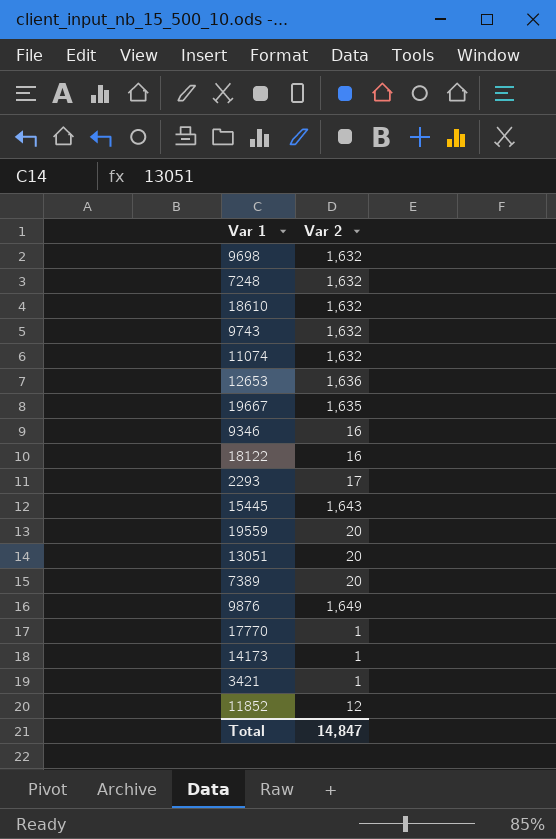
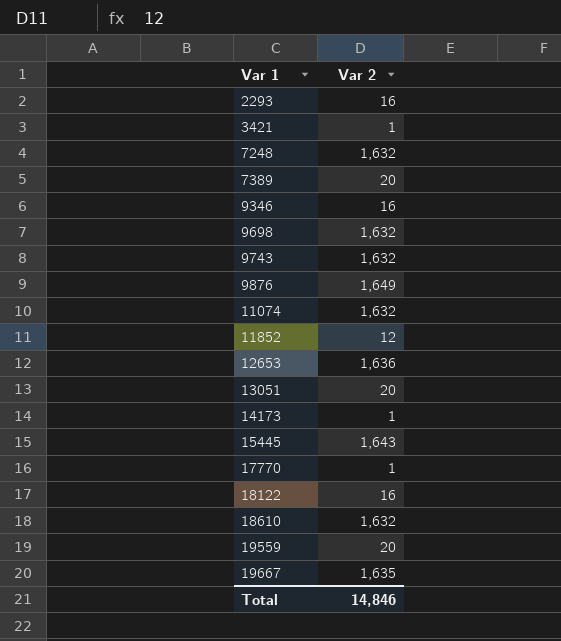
row order: none -> Var 1 ascending
2293 | Var 2: 17 -> 16
Total | Var 2: 14,847 -> 14,846

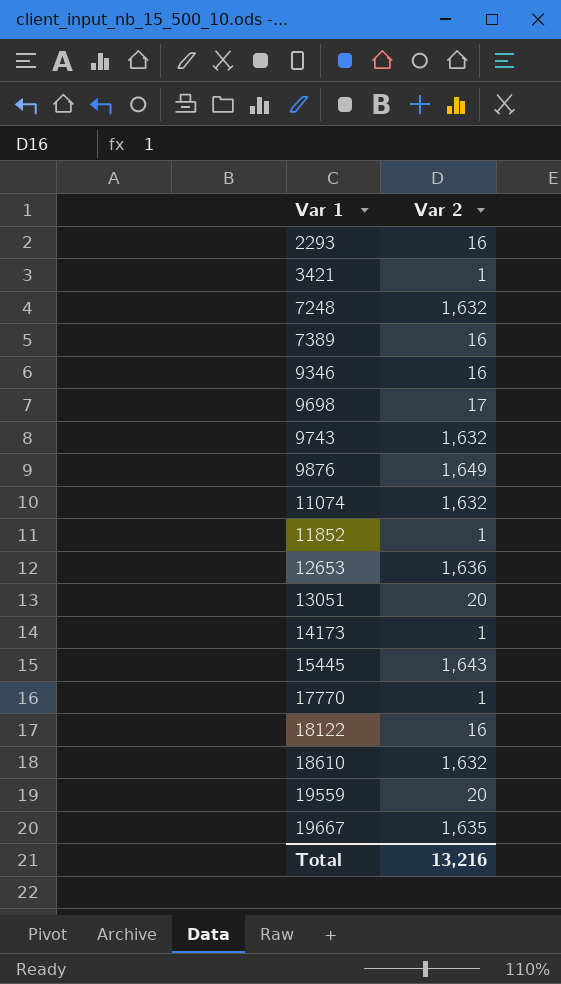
7389 | Var 2: 20 -> 16
9698 | Var 2: 1,632 -> 17
11852 | Var 2: 12 -> 1
Total | Var 2: 14,846 -> 13,216

